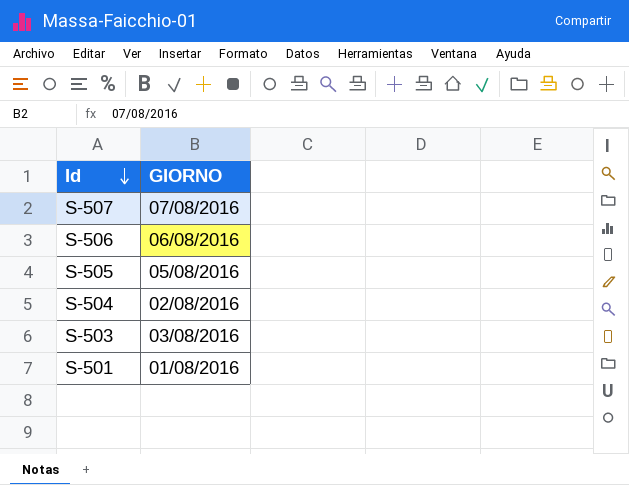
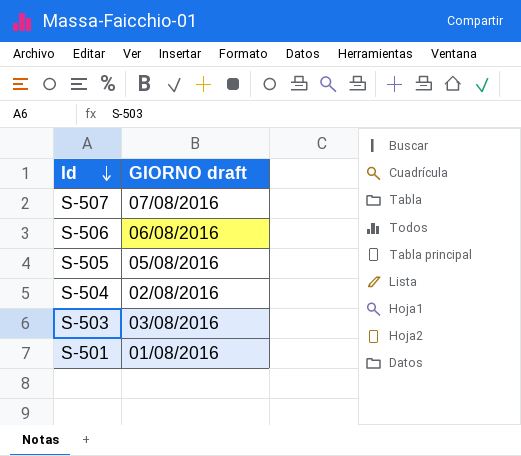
column name: GIORNO -> GIORNO draft

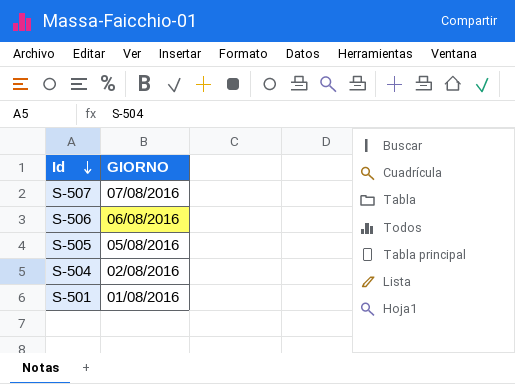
column name: GIORNO draft -> GIORNO
row S-503: 03/08/2016 -> none

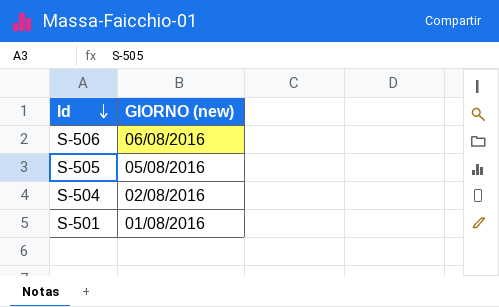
column name: GIORNO -> GIORNO (new)
row S-507: 07/08/2016 -> none

